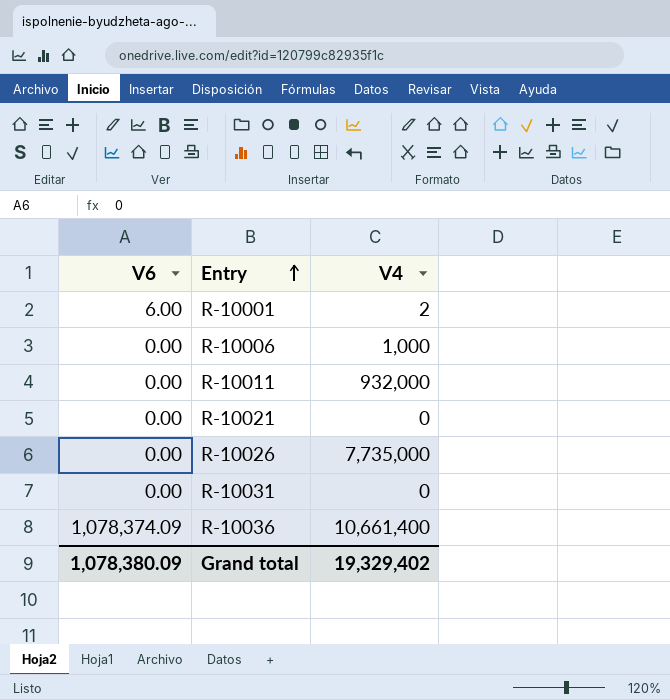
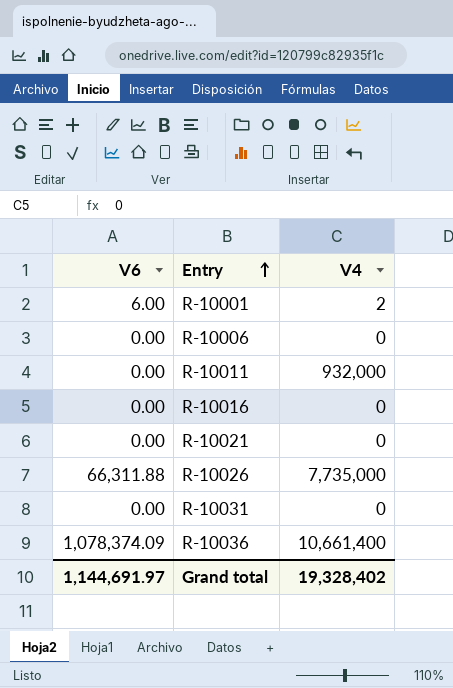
R-10006 | V4: 1,000 -> 0
row R-10016: none -> 0.00 | 0
R-10026 | V6: 0.00 -> 66,311.88
Grand total | V6: 1,078,380.09 -> 1,144,691.97
Grand total | V4: 19,329,402 -> 19,328,402

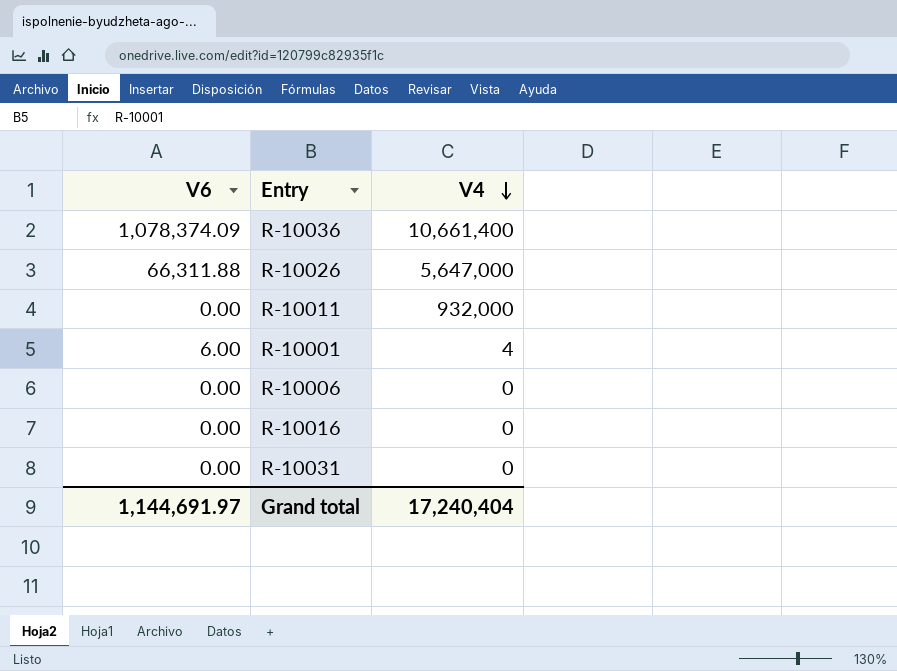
row order: Entry ascending -> V4 descending
row R-10021: 0.00 | 0 -> none
R-10026 | V4: 7,735,000 -> 5,647,000
R-10001 | V4: 2 -> 4
Grand total | V4: 19,328,402 -> 17,240,404

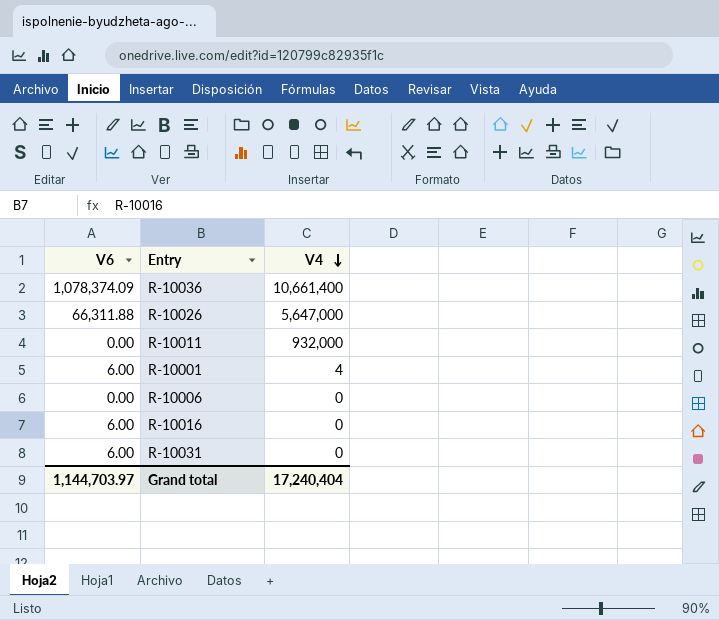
R-10016 | V6: 0.00 -> 6.00
R-10031 | V6: 0.00 -> 6.00
Grand total | V6: 1,144,691.97 -> 1,144,703.97

